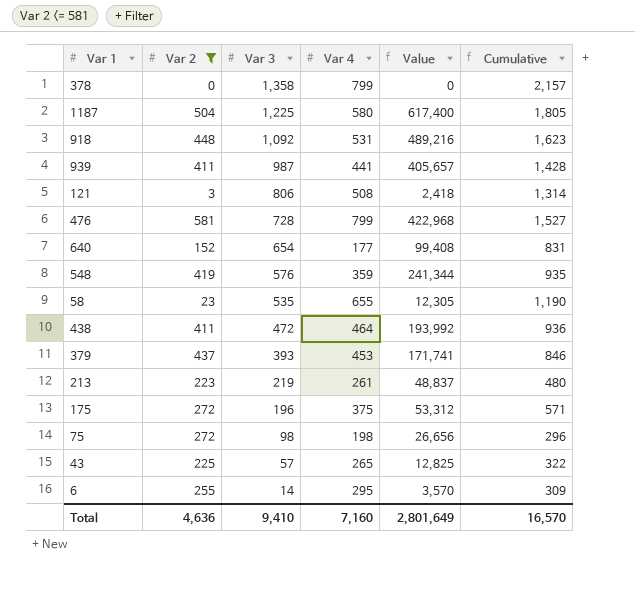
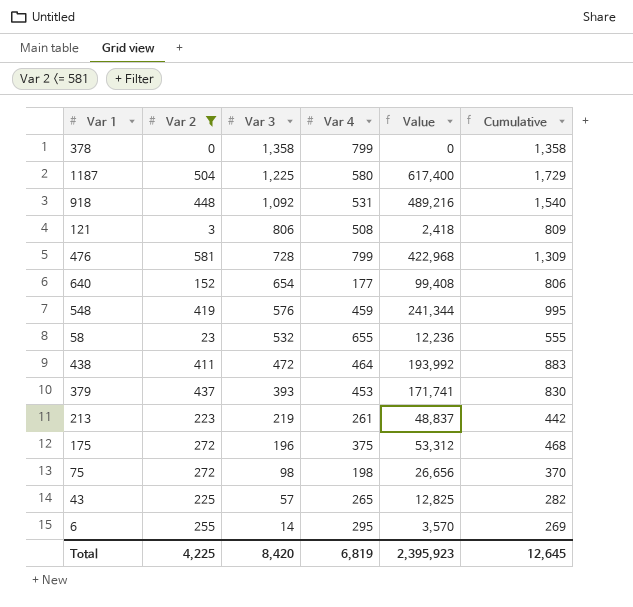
column Cumulative | formula: [Var 3] + [Var 4] -> [Var 2] + [Var 3]
row 939: 411 | 987 | 441 | 405,657 | 1,428 -> none
548 | Var 4: 359 -> 459
58 | Var 3: 535 -> 532
58 | Value: 12,305 -> 12,236
Total | Var 2: 4,636 -> 4,225
Total | Var 3: 9,410 -> 8,420
Total | Var 4: 7,160 -> 6,819
Total | Value: 2,801,649 -> 2,395,923
Total | Cumulative: 16,570 -> 12,645

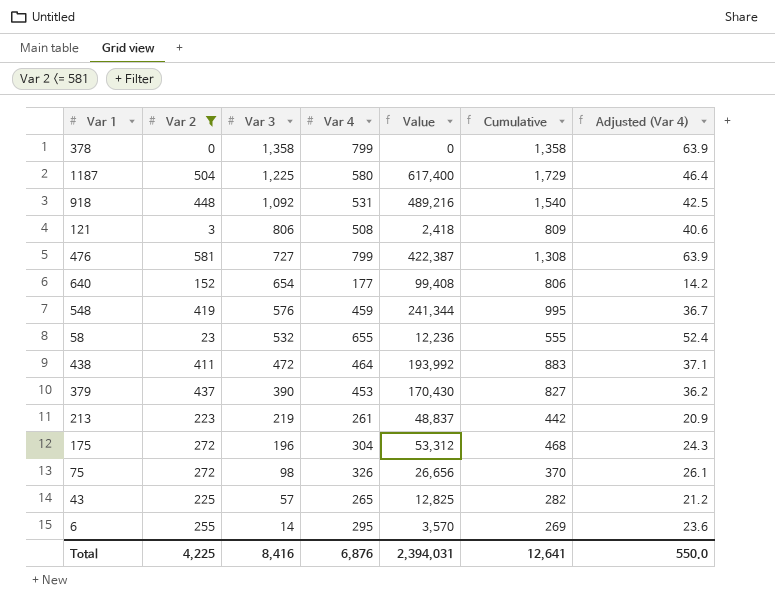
column Adjusted (Var 4) | formula: none -> [Var 4] * 0.08
476 | Var 3: 728 -> 727
476 | Value: 422,968 -> 422,387
476 | Cumulative: 1,309 -> 1,308
379 | Var 3: 393 -> 390
379 | Value: 171,741 -> 170,430
379 | Cumulative: 830 -> 827
175 | Var 4: 375 -> 304
75 | Var 4: 198 -> 326
Total | Var 3: 8,420 -> 8,416
Total | Var 4: 6,819 -> 6,876
Total | Value: 2,395,923 -> 2,394,031
Total | Cumulative: 12,645 -> 12,641

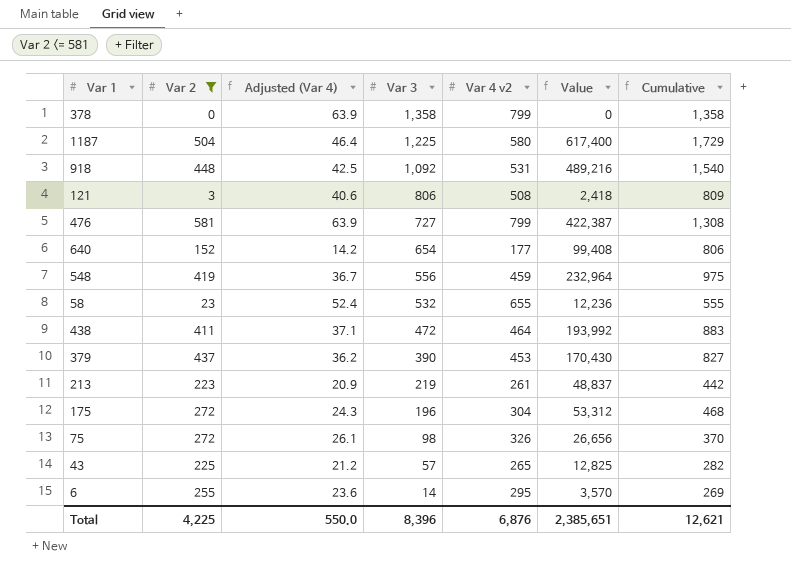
column Adjusted (Var 4) | position: 7 -> 3
column name: Var 4 -> Var 4 v2
548 | Var 3: 576 -> 556
548 | Value: 241,344 -> 232,964
548 | Cumulative: 995 -> 975
Total | Var 3: 8,416 -> 8,396
Total | Value: 2,394,031 -> 2,385,651
Total | Cumulative: 12,641 -> 12,621

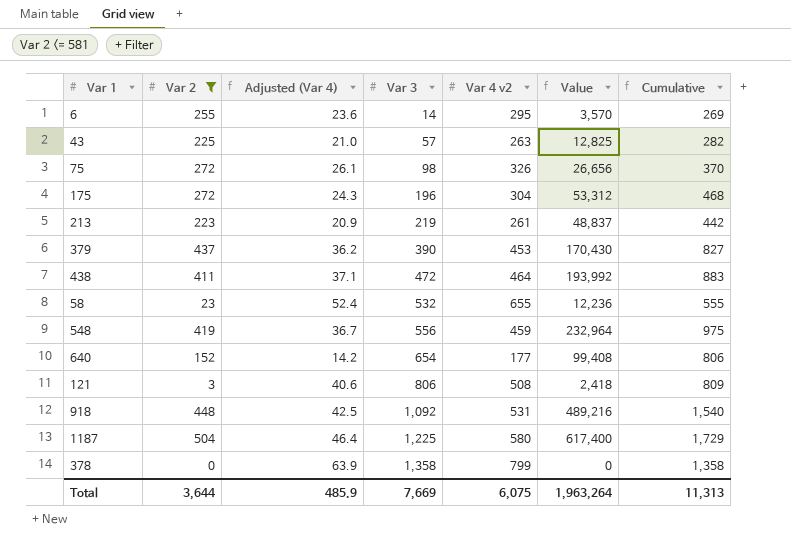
row order: Var 3 descending -> Var 3 ascending
row 476: 581 | 63.9 | 727 | 799 | 422,387 | 1,308 -> none
43 | Adjusted (Var 4): 21.2 -> 21.0
43 | Var 4 v2: 265 -> 263
Total | Var 2: 4,225 -> 3,644
Total | Adjusted (Var 4): 550.0 -> 485.9
Total | Var 3: 8,396 -> 7,669
Total | Var 4 v2: 6,876 -> 6,075
Total | Value: 2,385,651 -> 1,963,264
Total | Cumulative: 12,621 -> 11,313

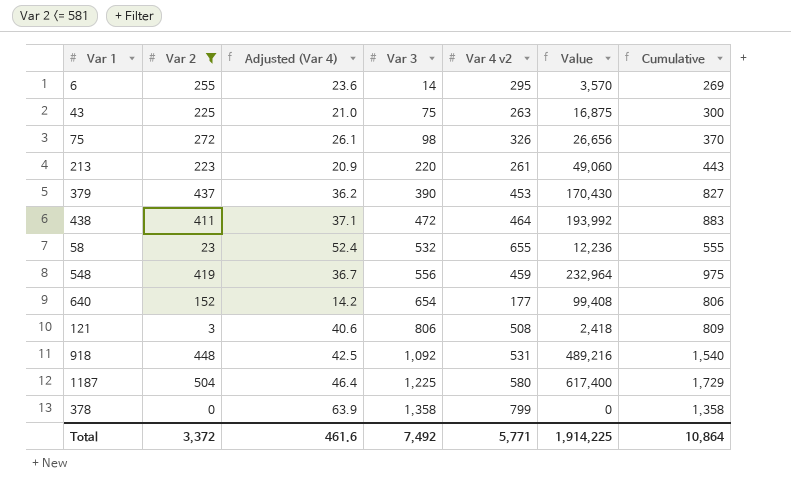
row 175: 272 | 24.3 | 196 | 304 | 53,312 | 468 -> none
43 | Var 3: 57 -> 75
43 | Value: 12,825 -> 16,875
43 | Cumulative: 282 -> 300
213 | Var 3: 219 -> 220
213 | Value: 48,837 -> 49,060
213 | Cumulative: 442 -> 443
Total | Var 2: 3,644 -> 3,372
Total | Adjusted (Var 4): 485.9 -> 461.6
Total | Var 3: 7,669 -> 7,492
Total | Var 4 v2: 6,075 -> 5,771
Total | Value: 1,963,264 -> 1,914,225
Total | Cumulative: 11,313 -> 10,864

